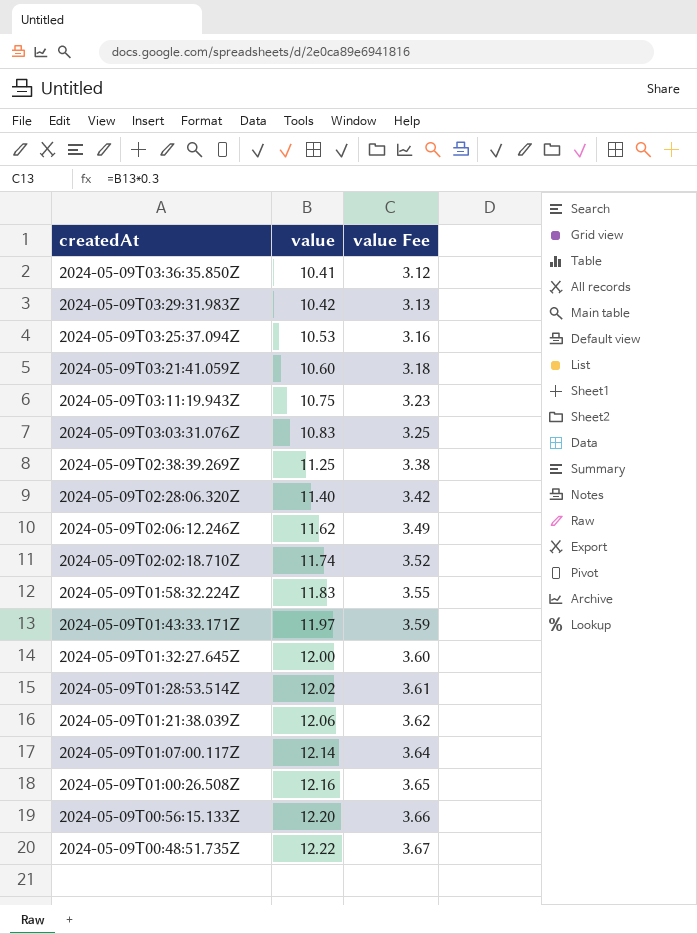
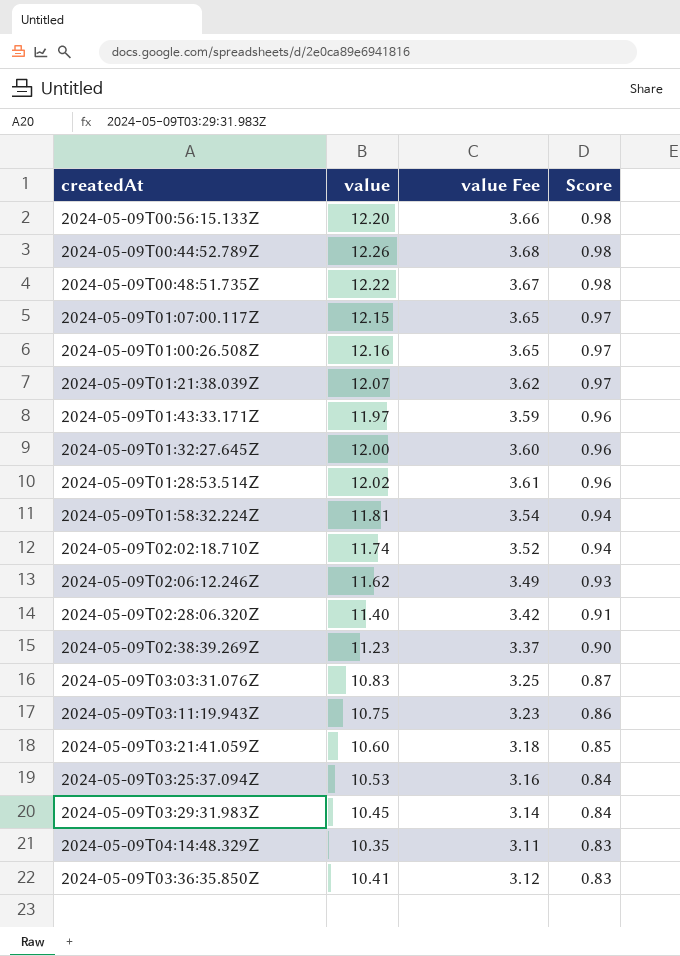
row order: createdAt descending -> Score descending
column Score | formula: none -> [value] * 0.08
row 2024-05-09T00:44:52.789Z: none -> 12.26 | 3.68 | 0.98
2024-05-09T01:07:00.117Z | value: 12.14 -> 12.15
2024-05-09T01:07:00.117Z | value Fee: 3.64 -> 3.65
2024-05-09T01:21:38.039Z | value: 12.06 -> 12.07
2024-05-09T01:58:32.224Z | value: 11.83 -> 11.81
2024-05-09T01:58:32.224Z | value Fee: 3.55 -> 3.54
2024-05-09T02:38:39.269Z | value: 11.25 -> 11.23
2024-05-09T02:38:39.269Z | value Fee: 3.38 -> 3.37
2024-05-09T03:29:31.983Z | value: 10.42 -> 10.45
2024-05-09T03:29:31.983Z | value Fee: 3.13 -> 3.14
row 2024-05-09T04:14:48.329Z: none -> 10.35 | 3.11 | 0.83

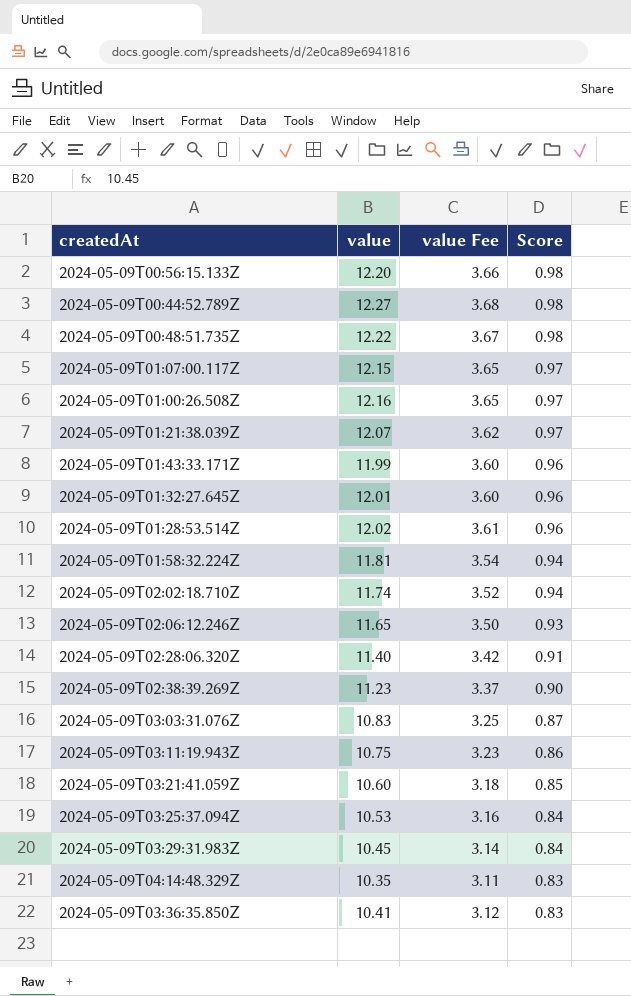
2024-05-09T00:44:52.789Z | value: 12.26 -> 12.27
2024-05-09T01:43:33.171Z | value: 11.97 -> 11.99
2024-05-09T01:43:33.171Z | value Fee: 3.59 -> 3.60
2024-05-09T01:32:27.645Z | value: 12.00 -> 12.01
2024-05-09T02:06:12.246Z | value: 11.62 -> 11.65
2024-05-09T02:06:12.246Z | value Fee: 3.49 -> 3.50

